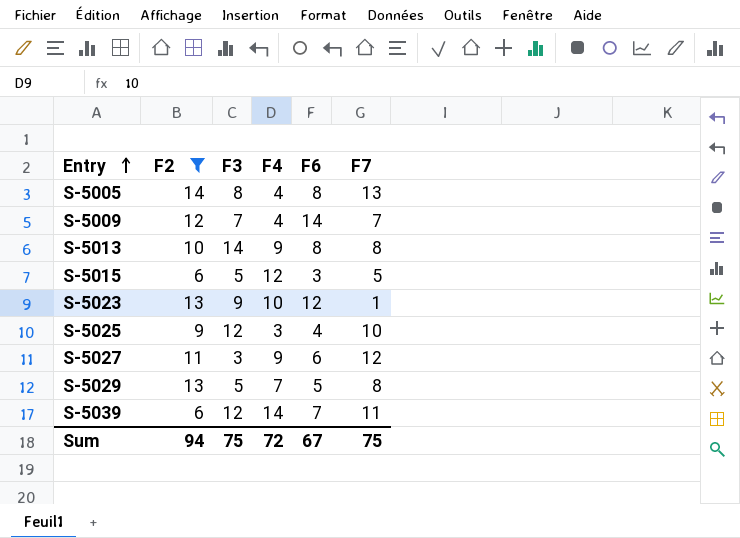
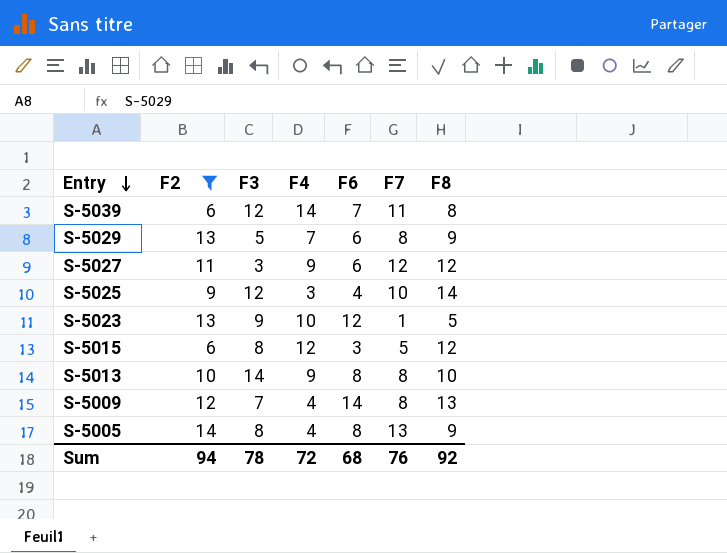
row order: Entry ascending -> Entry descending
column F8 | position: none -> 7
S-5029 | F6: 5 -> 6
S-5015 | F3: 5 -> 8
S-5009 | F7: 7 -> 8
Sum | F3: 75 -> 78
Sum | F6: 67 -> 68
Sum | F7: 75 -> 76

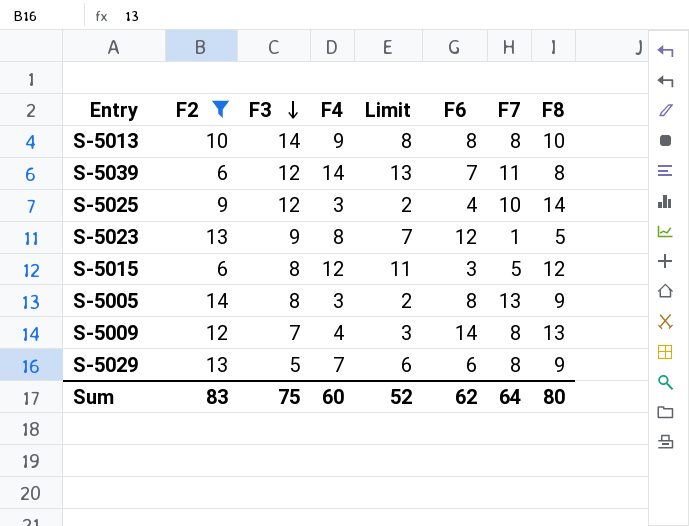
row order: Entry descending -> F3 descending
column Limit | formula: none -> [F4] - 1
row S-5027: 11 | 3 | 9 | 6 | 12 | 12 -> none
S-5023 | F4: 10 -> 8
S-5005 | F4: 4 -> 3
Sum | F2: 94 -> 83
Sum | F3: 78 -> 75
Sum | F4: 72 -> 60
Sum | F6: 68 -> 62
Sum | F7: 76 -> 64
Sum | F8: 92 -> 80

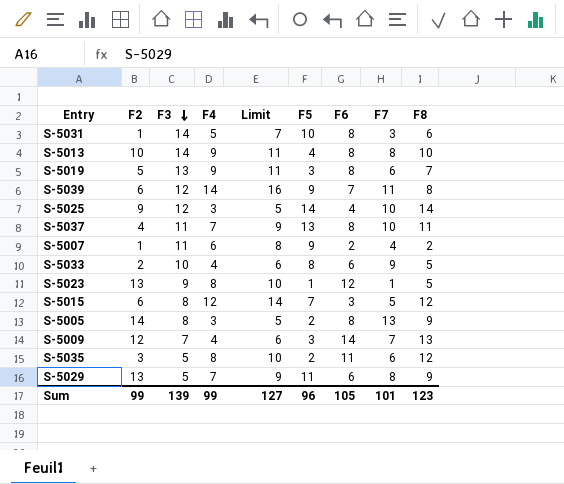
filter: F2 >= 6 -> none
column Limit | formula: [F4] - 1 -> [F4] + 2
column F5 | position: none -> 6
S-5009 | F7: 8 -> 7
Sum | F2: 83 -> 99
Sum | F3: 75 -> 139
Sum | F4: 60 -> 99
Sum | Limit: 52 -> 127
Sum | F6: 62 -> 105
Sum | F7: 64 -> 101
Sum | F8: 80 -> 123

